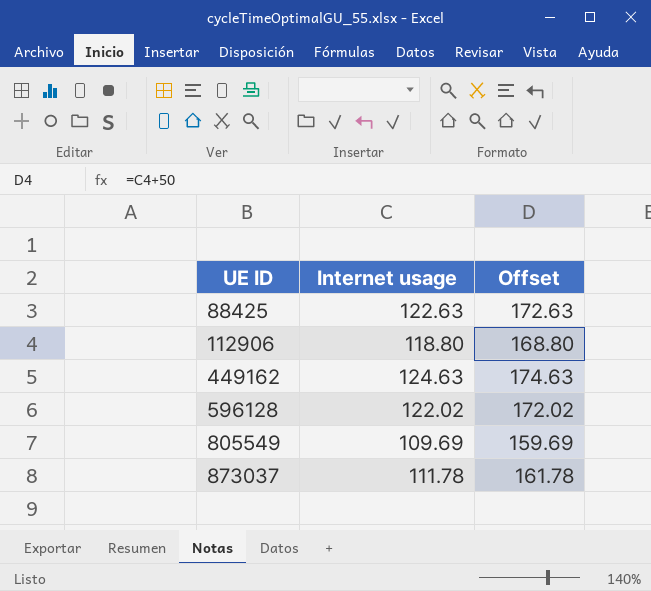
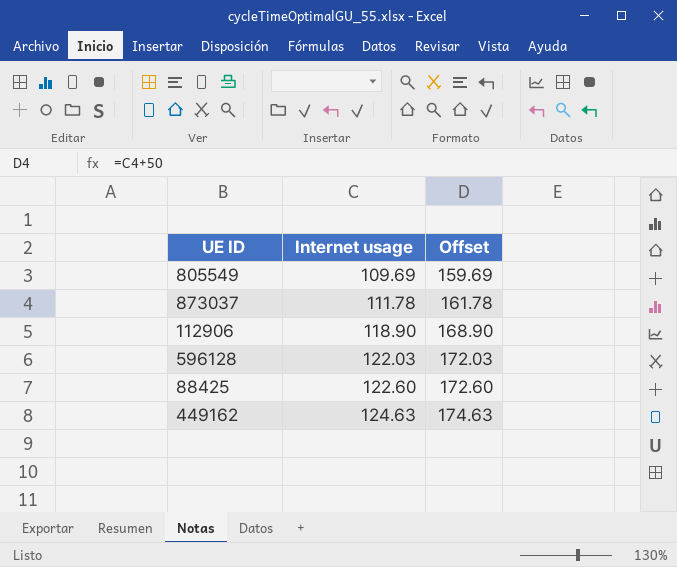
row order: UE ID ascending -> Internet usage ascending
112906 | Internet usage: 118.80 -> 118.90
112906 | Offset: 168.80 -> 168.90
596128 | Internet usage: 122.02 -> 122.03
596128 | Offset: 172.02 -> 172.03
88425 | Internet usage: 122.63 -> 122.60
88425 | Offset: 172.63 -> 172.60

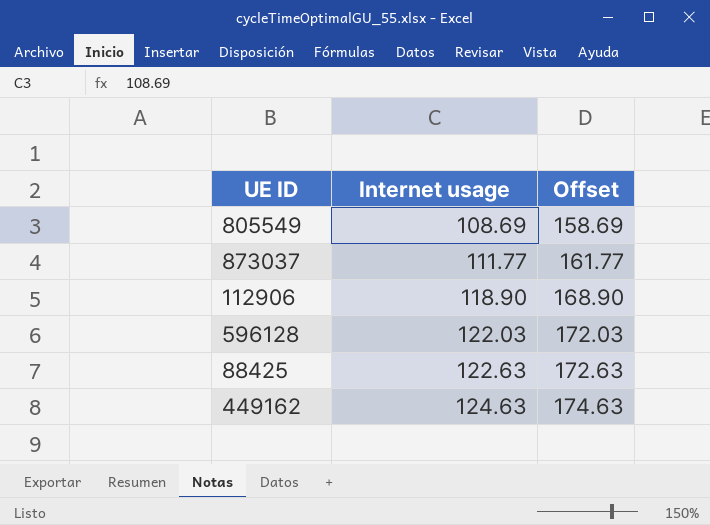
805549 | Internet usage: 109.69 -> 108.69
805549 | Offset: 159.69 -> 158.69
873037 | Internet usage: 111.78 -> 111.77
873037 | Offset: 161.78 -> 161.77
88425 | Internet usage: 122.60 -> 122.63
88425 | Offset: 172.60 -> 172.63

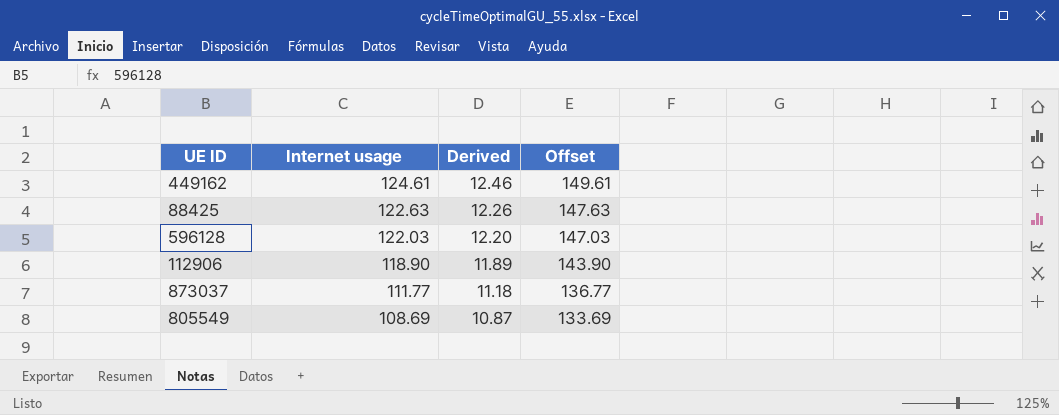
row order: Internet usage ascending -> Internet usage descending
column Derived | formula: none -> [Internet usage] * 0.1
column Offset | formula: [Internet usage] + 50 -> [Internet usage] + 25
449162 | Internet usage: 124.63 -> 124.61

